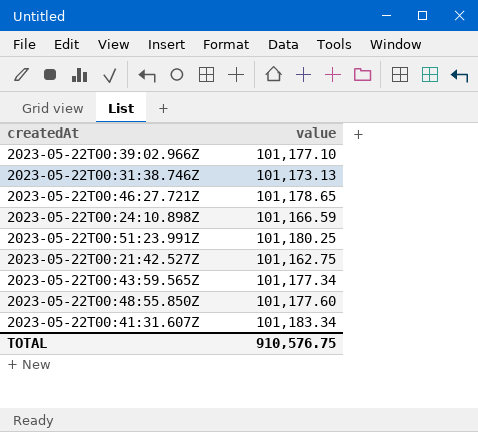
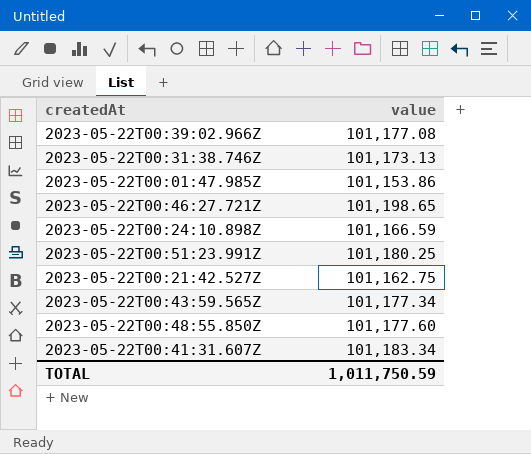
2023-05-22T00:39:02.966Z | value: 101,177.10 -> 101,177.08
row 2023-05-22T00:01:47.985Z: none -> 101,153.86
2023-05-22T00:46:27.721Z | value: 101,178.65 -> 101,198.65
TOTAL | value: 910,576.75 -> 1,011,750.59

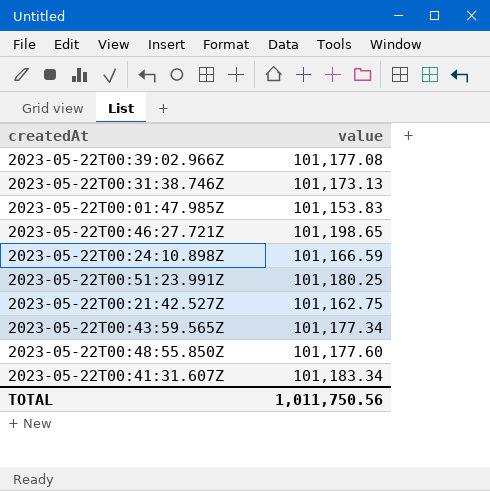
2023-05-22T00:01:47.985Z | value: 101,153.86 -> 101,153.83
TOTAL | value: 1,011,750.59 -> 1,011,750.56

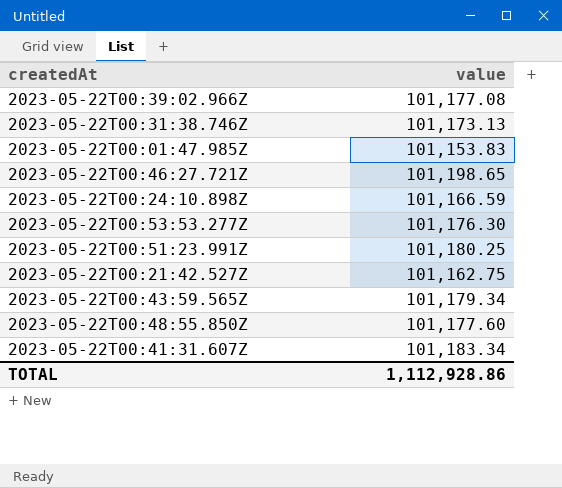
row 2023-05-22T00:53:53.277Z: none -> 101,176.30
2023-05-22T00:43:59.565Z | value: 101,177.34 -> 101,179.34
TOTAL | value: 1,011,750.56 -> 1,112,928.86

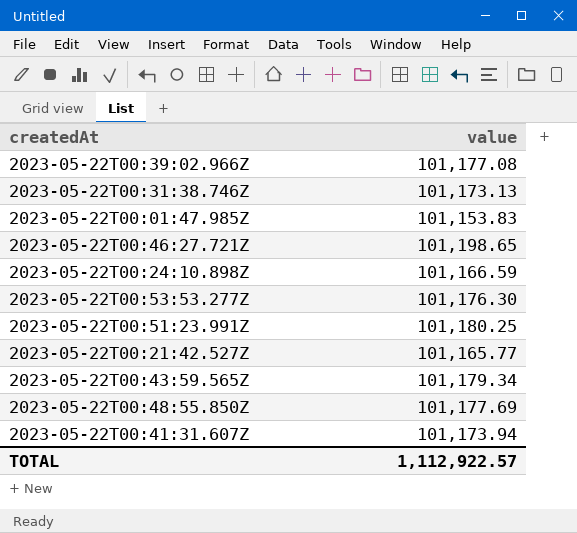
2023-05-22T00:21:42.527Z | value: 101,162.75 -> 101,165.77
2023-05-22T00:48:55.850Z | value: 101,177.60 -> 101,177.69
2023-05-22T00:41:31.607Z | value: 101,183.34 -> 101,173.94
TOTAL | value: 1,112,928.86 -> 1,112,922.57

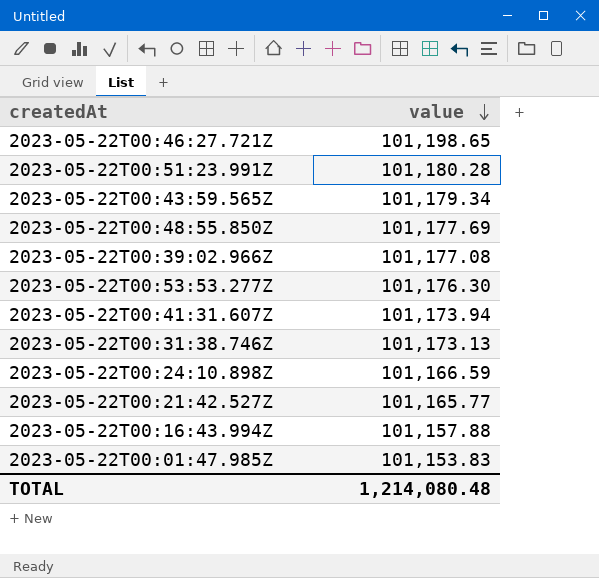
row order: none -> value descending
2023-05-22T00:51:23.991Z | value: 101,180.25 -> 101,180.28
row 2023-05-22T00:16:43.994Z: none -> 101,157.88
TOTAL | value: 1,112,922.57 -> 1,214,080.48

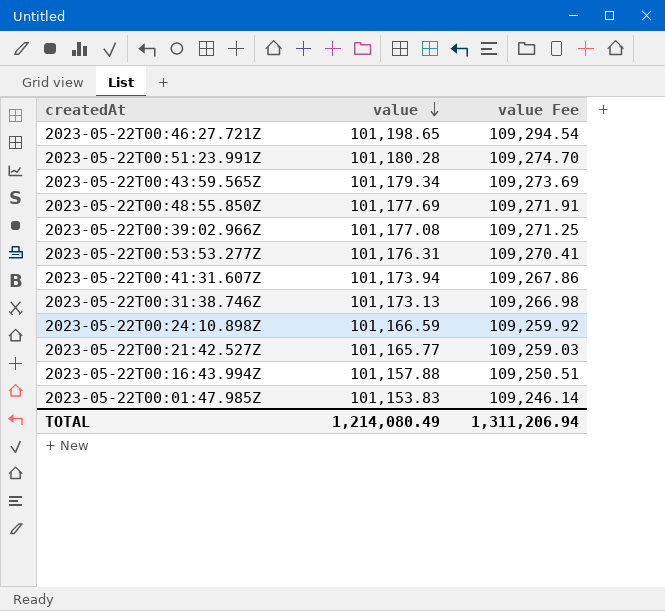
column value Fee | formula: none -> [value] * 1.08
2023-05-22T00:53:53.277Z | value: 101,176.30 -> 101,176.31
TOTAL | value: 1,214,080.48 -> 1,214,080.49

